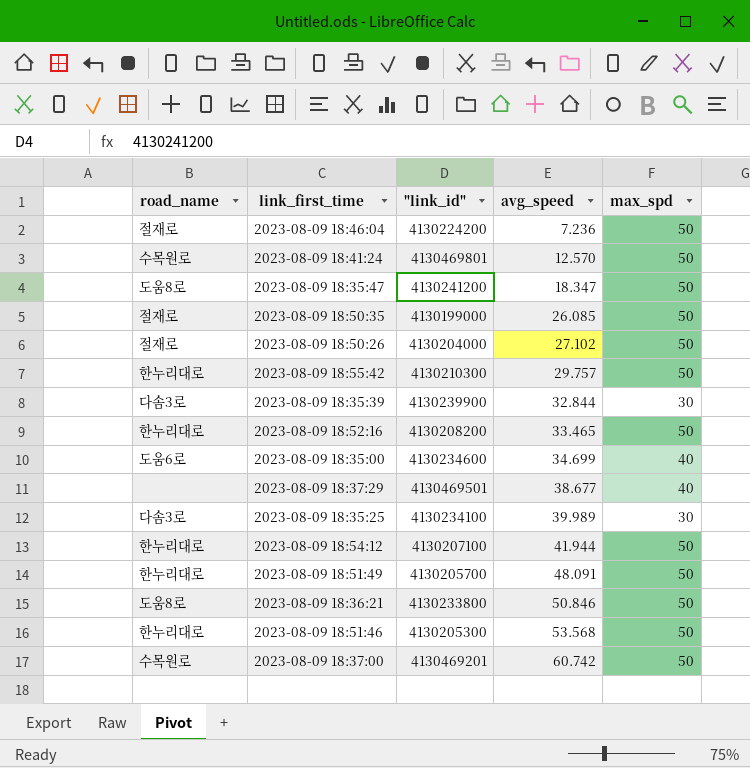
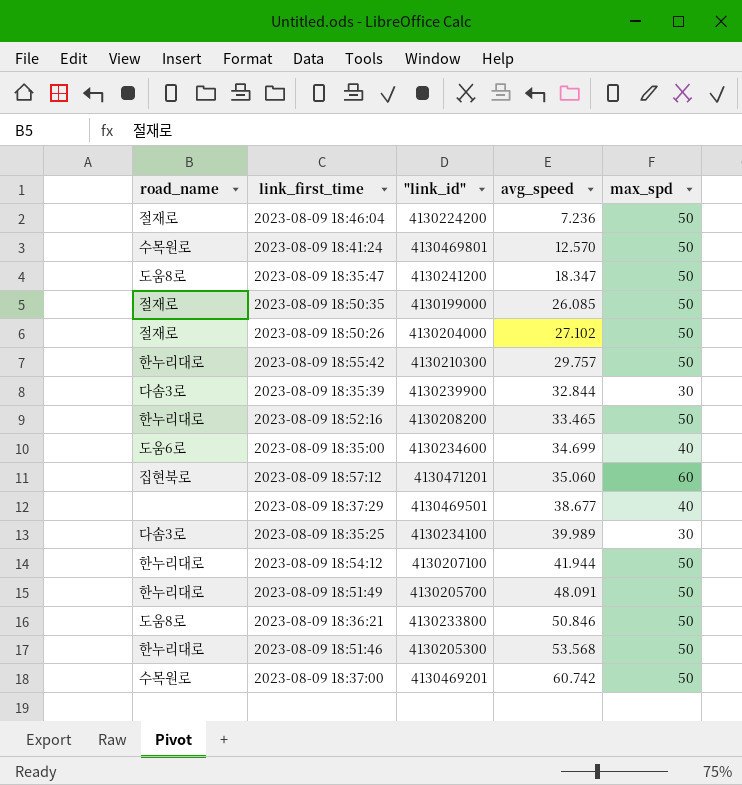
row 2023-08-09 18:57:12: none -> 집현북로 | 4130471201 | 35.060 | 60

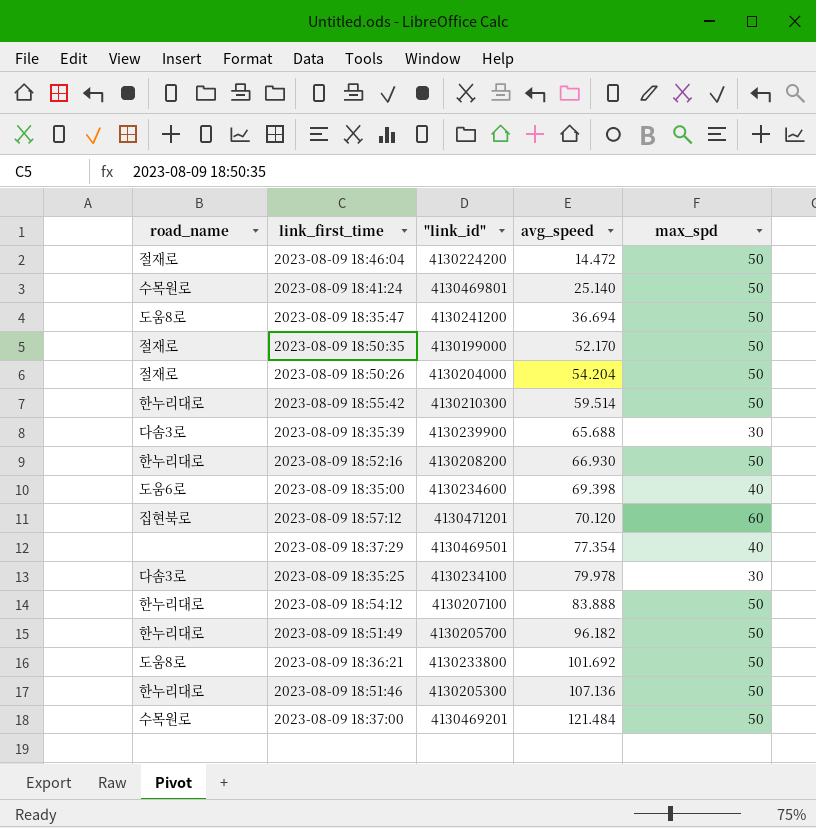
2023-08-09 18:46:04 | avg_speed: 7.236 -> 14.472
2023-08-09 18:41:24 | avg_speed: 12.570 -> 25.140
2023-08-09 18:35:47 | avg_speed: 18.347 -> 36.694
2023-08-09 18:50:35 | avg_speed: 26.085 -> 52.170
2023-08-09 18:50:26 | avg_speed: 27.102 -> 54.204
2023-08-09 18:55:42 | avg_speed: 29.757 -> 59.514
2023-08-09 18:35:39 | avg_speed: 32.844 -> 65.688
2023-08-09 18:52:16 | avg_speed: 33.465 -> 66.930
2023-08-09 18:35:00 | avg_speed: 34.699 -> 69.398
2023-08-09 18:57:12 | avg_speed: 35.060 -> 70.120
2023-08-09 18:37:29 | avg_speed: 38.677 -> 77.354
2023-08-09 18:35:25 | avg_speed: 39.989 -> 79.978
2023-08-09 18:54:12 | avg_speed: 41.944 -> 83.888
2023-08-09 18:51:49 | avg_speed: 48.091 -> 96.182
2023-08-09 18:36:21 | avg_speed: 50.846 -> 101.692
2023-08-09 18:51:46 | avg_speed: 53.568 -> 107.136
2023-08-09 18:37:00 | avg_speed: 60.742 -> 121.484

